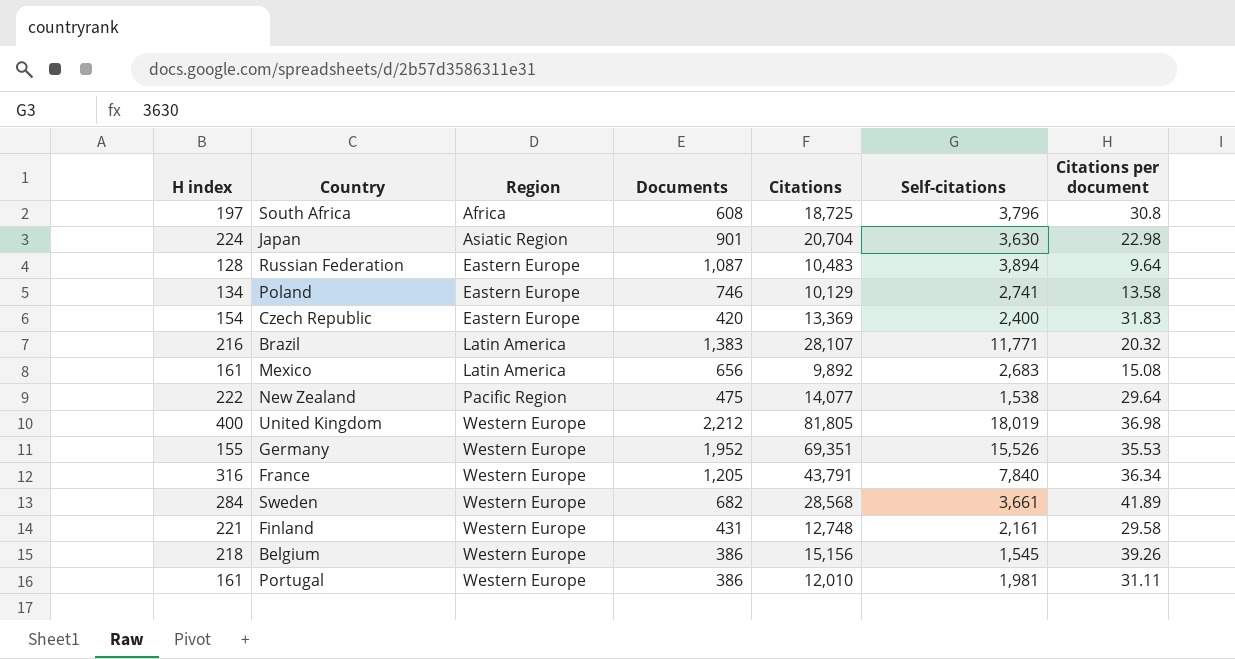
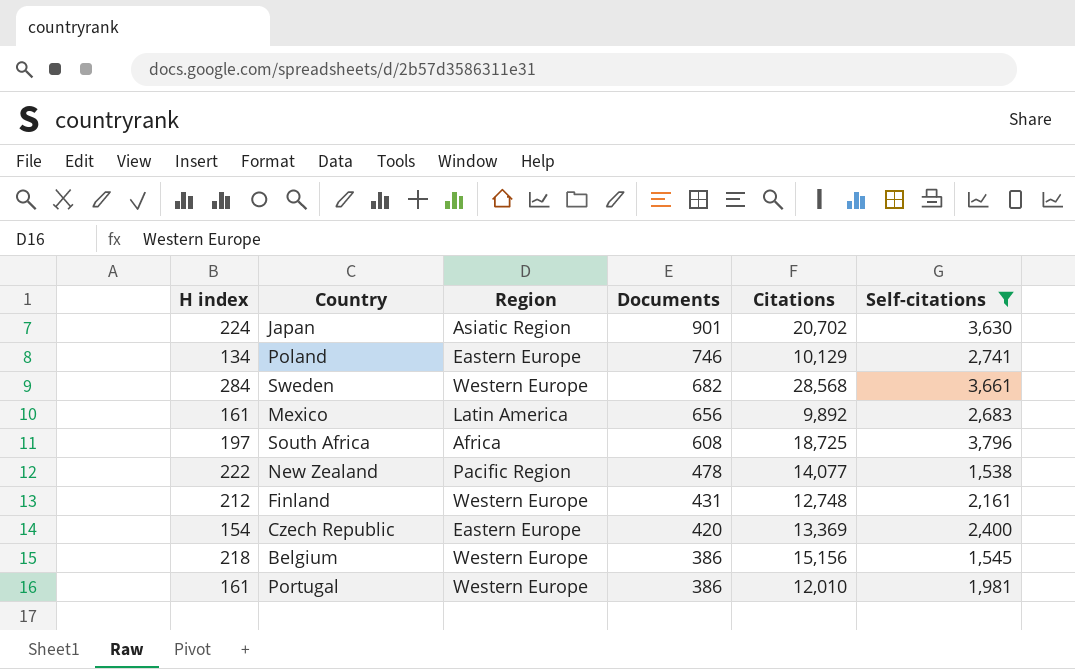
filter: none -> Self-citations <= 3,796
row order: Region ascending -> Documents descending
column Citations per document | formula: [Citations] / [Documents] -> none
Japan | Citations: 20,704 -> 20,702
New Zealand | Documents: 475 -> 478
Finland | H index: 221 -> 212

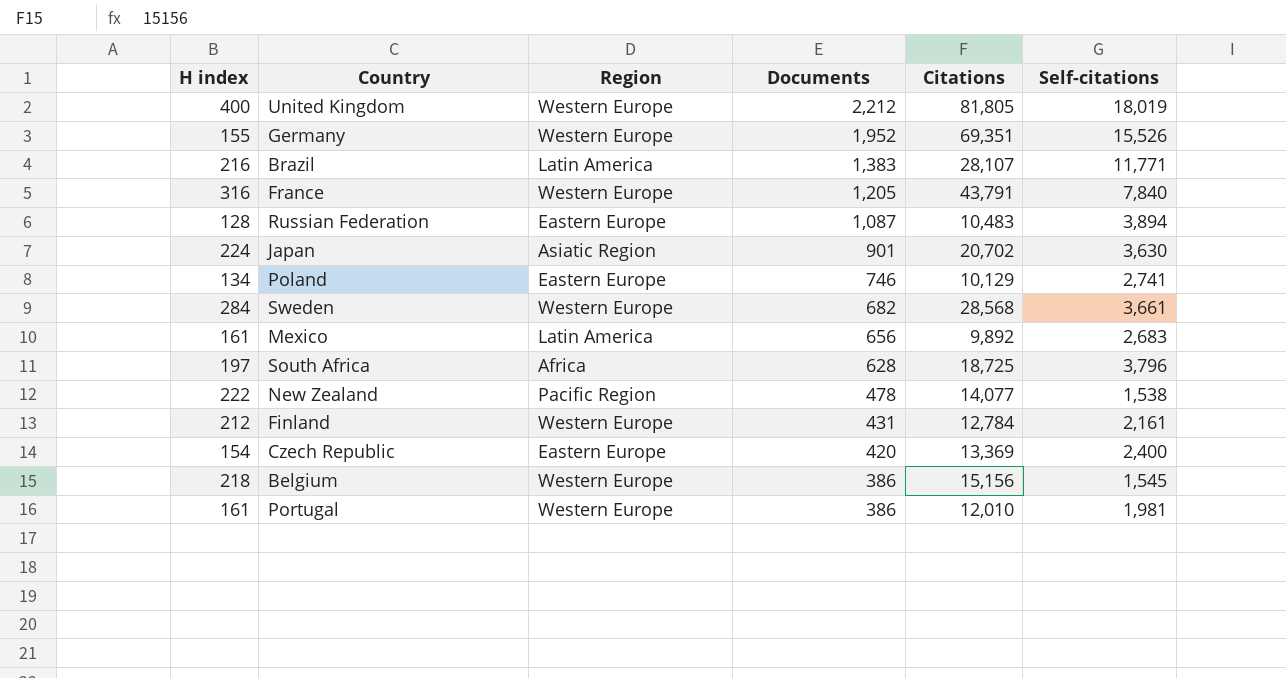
filter: Self-citations <= 3,796 -> none
South Africa | Documents: 608 -> 628
Finland | Citations: 12,748 -> 12,784

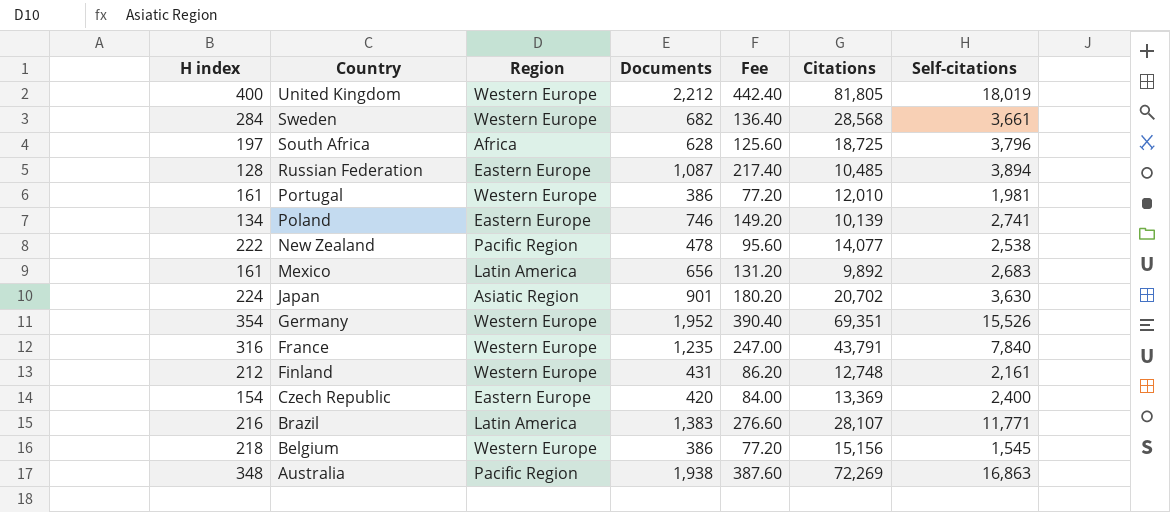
row order: Documents descending -> Country descending
column Fee | formula: none -> [Documents] * 0.2
Russian Federation | Citations: 10,483 -> 10,485
Poland | Citations: 10,129 -> 10,139
New Zealand | Self-citations: 1,538 -> 2,538
Germany | H index: 155 -> 354
France | Documents: 1,205 -> 1,235
Finland | Citations: 12,784 -> 12,748
row Australia: none -> 348 | Pacific Region | 1,938 | 387.60 | 72,269 | 16,863

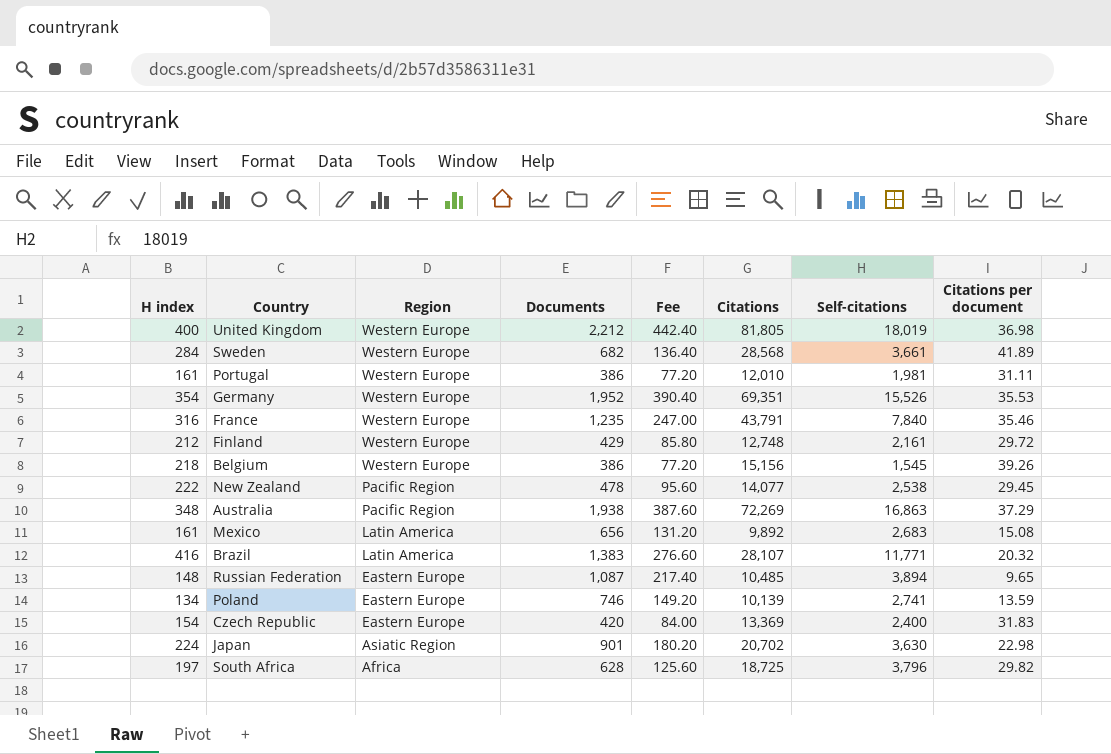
row order: Country descending -> Region descending
column Citations per document | formula: none -> [Citations] / [Documents]
Finland | Documents: 431 -> 429
Finland | Fee: 86.20 -> 85.80
Brazil | H index: 216 -> 416
Russian Federation | H index: 128 -> 148

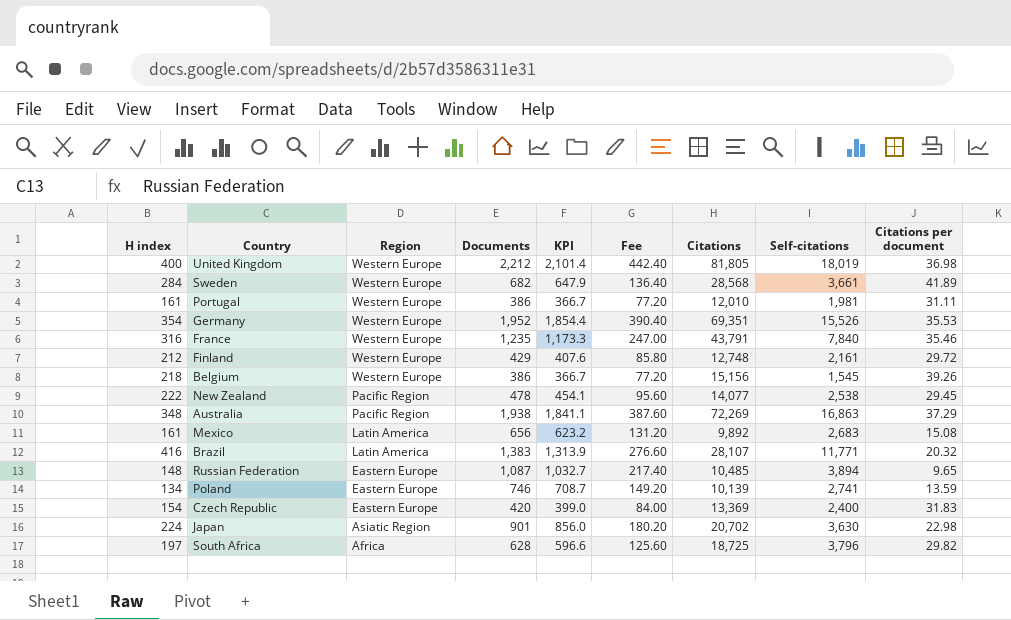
column KPI | formula: none -> [Documents] * 0.95

